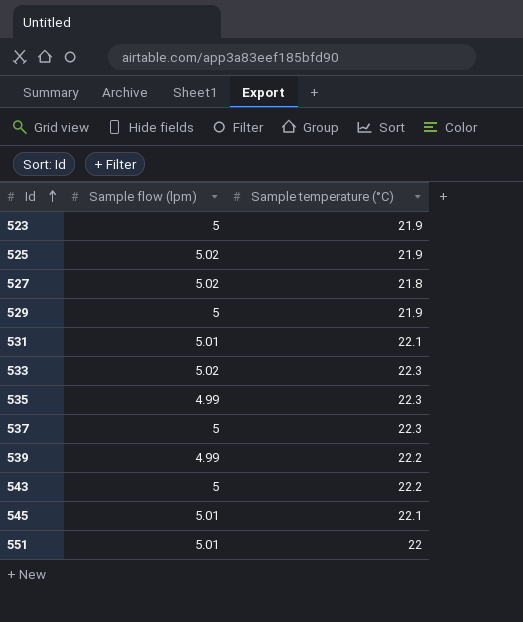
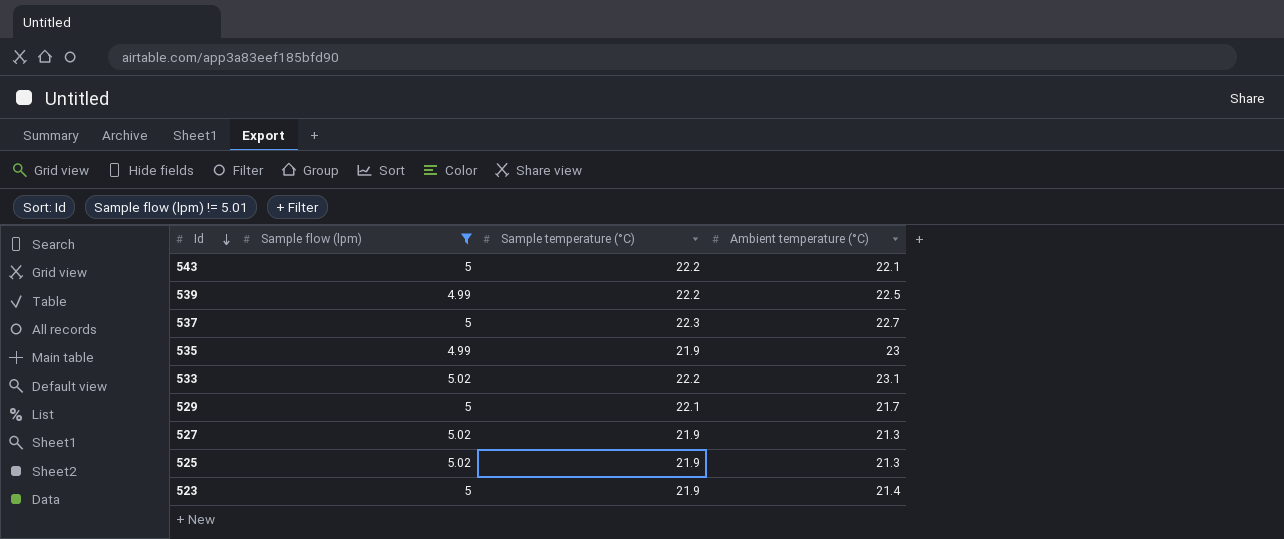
filter: none -> Sample flow (lpm) != 5.01
row order: Id ascending -> Id descending
column Ambient temperature (°C) | position: none -> 4
535 | Sample temperature (°C): 22.3 -> 21.9
533 | Sample temperature (°C): 22.3 -> 22.2
529 | Sample temperature (°C): 21.9 -> 22.1
527 | Sample temperature (°C): 21.8 -> 21.9

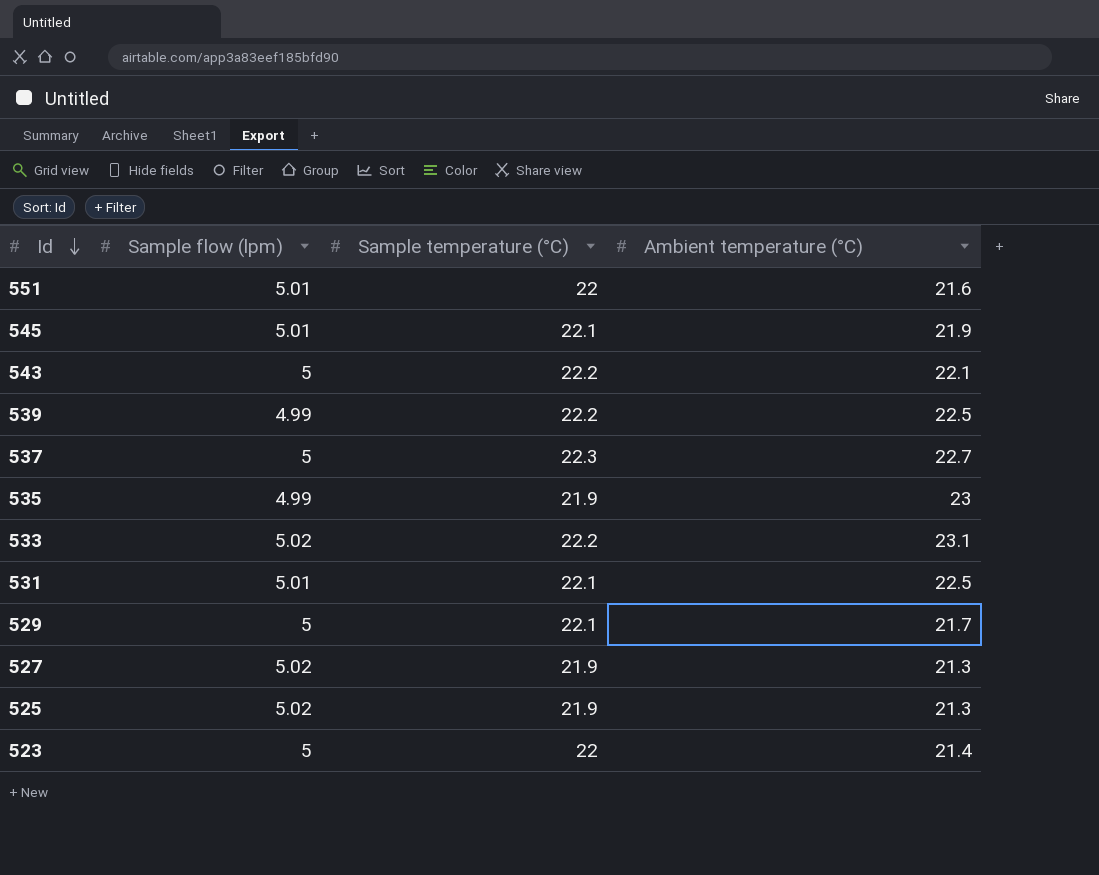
filter: Sample flow (lpm) != 5.01 -> none
523 | Sample temperature (°C): 21.9 -> 22

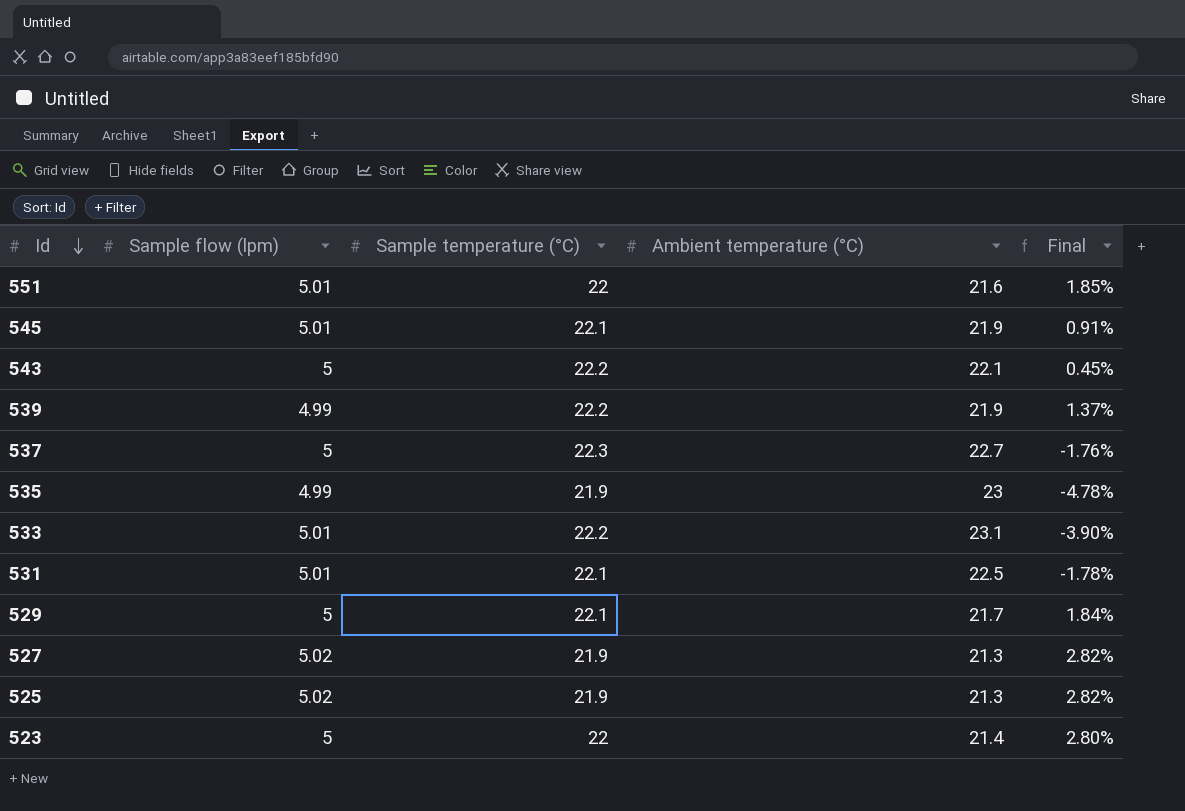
column Final | formula: none -> ([Sample temperature (°C)] - [Ambient temperature (°C)]) / [Ambient temperature (°C)]
539 | Ambient temperature (°C): 22.5 -> 21.9
533 | Sample flow (lpm): 5.02 -> 5.01

